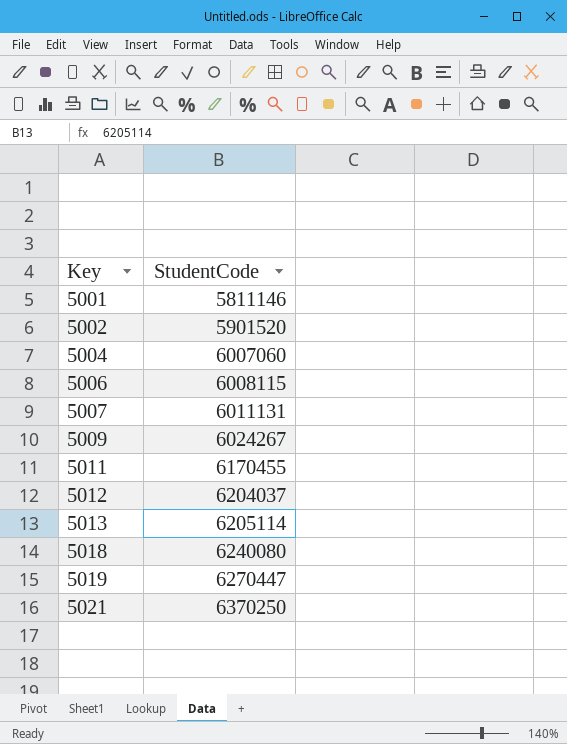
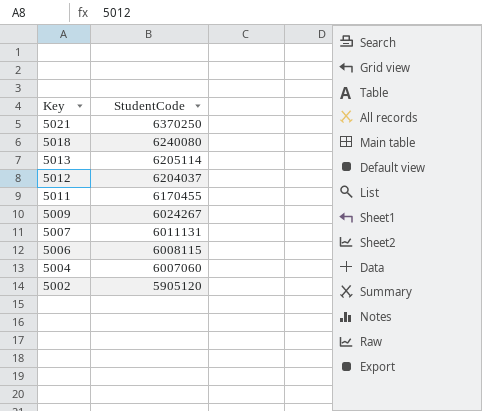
row order: Key ascending -> Key descending
row 5001: 5811146 -> none
row 5019: 6270447 -> none
5002 | StudentCode: 5901520 -> 5905120

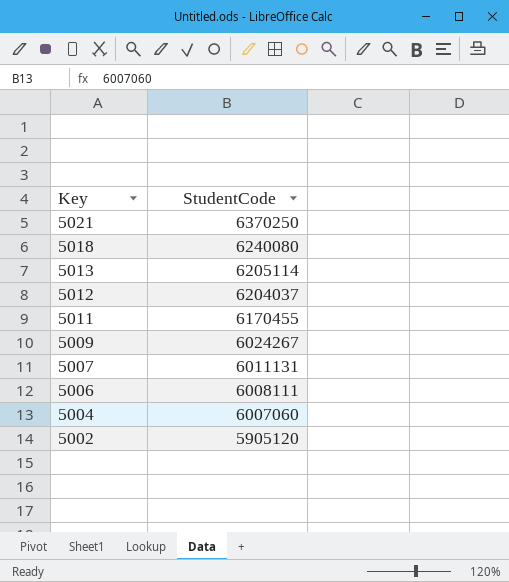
5006 | StudentCode: 6008115 -> 6008111

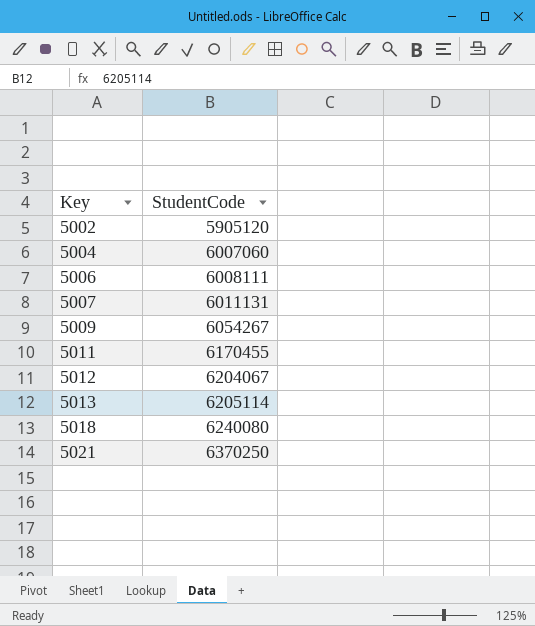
row order: Key descending -> Key ascending
5009 | StudentCode: 6024267 -> 6054267
5012 | StudentCode: 6204037 -> 6204067

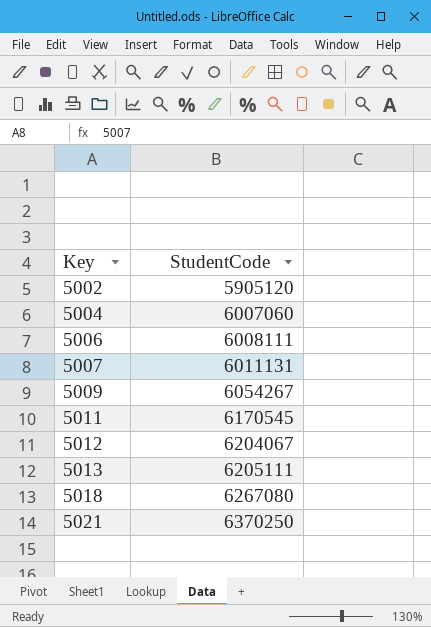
5011 | StudentCode: 6170455 -> 6170545
5013 | StudentCode: 6205114 -> 6205111
5018 | StudentCode: 6240080 -> 6267080

